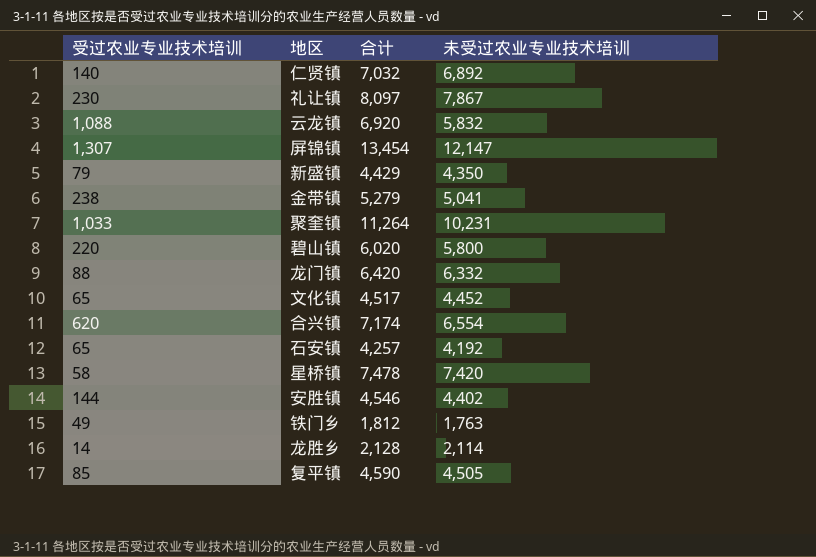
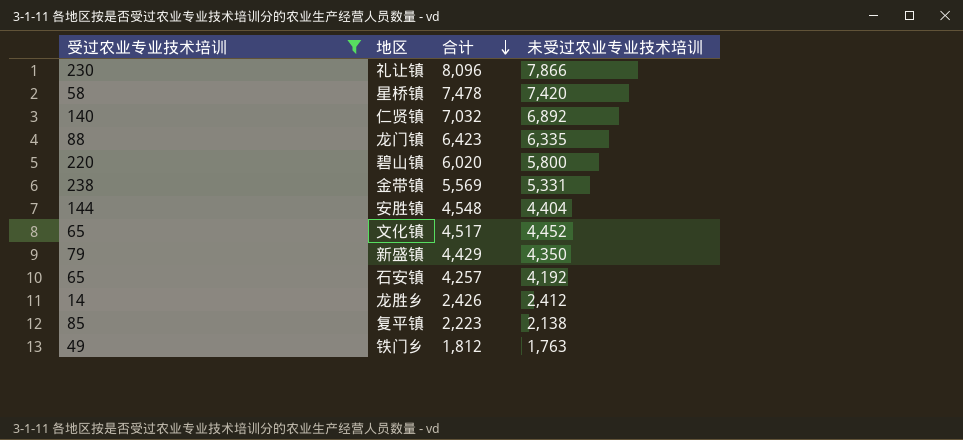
filter: none -> 受过农业专业技术培训 <= 238
row order: none -> 合计 descending
礼让镇 | 合计: 8,097 -> 8,096
礼让镇 | 未受过农业专业技术培训: 7,867 -> 7,866
龙门镇 | 合计: 6,420 -> 6,423
龙门镇 | 未受过农业专业技术培训: 6,332 -> 6,335
金带镇 | 合计: 5,279 -> 5,569
金带镇 | 未受过农业专业技术培训: 5,041 -> 5,331
安胜镇 | 合计: 4,546 -> 4,548
安胜镇 | 未受过农业专业技术培训: 4,402 -> 4,404
龙胜乡 | 合计: 2,128 -> 2,426
龙胜乡 | 未受过农业专业技术培训: 2,114 -> 2,412
复平镇 | 合计: 4,590 -> 2,223
复平镇 | 未受过农业专业技术培训: 4,505 -> 2,138

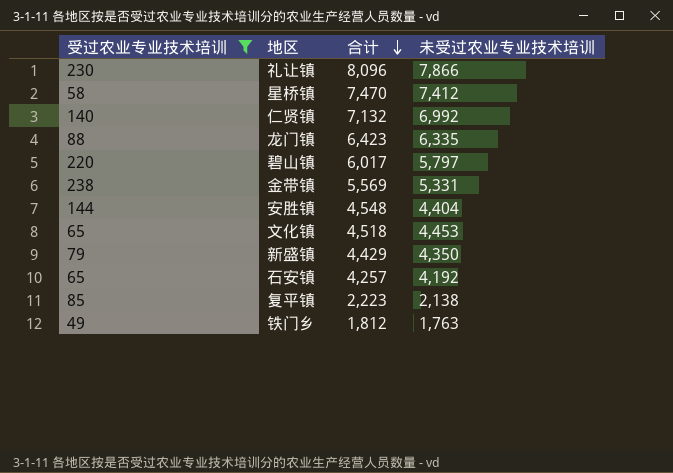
row 龙胜乡: 14 | 2,426 | 2,412 -> none
星桥镇 | 合计: 7,478 -> 7,470
星桥镇 | 未受过农业专业技术培训: 7,420 -> 7,412
仁贤镇 | 合计: 7,032 -> 7,132
仁贤镇 | 未受过农业专业技术培训: 6,892 -> 6,992
碧山镇 | 合计: 6,020 -> 6,017
碧山镇 | 未受过农业专业技术培训: 5,800 -> 5,797
文化镇 | 合计: 4,517 -> 4,518
文化镇 | 未受过农业专业技术培训: 4,452 -> 4,453

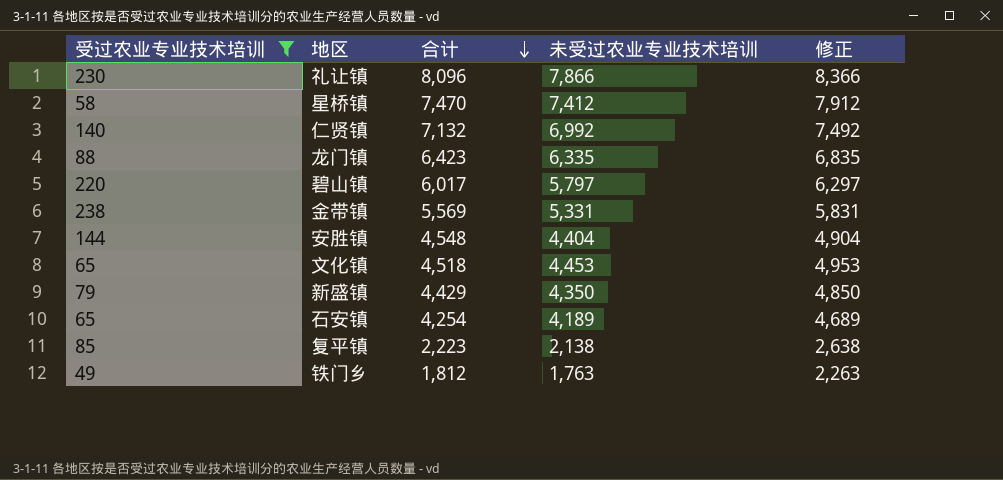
column 修正 | formula: none -> [未受过农业专业技术培训] + 500
石安镇 | 合计: 4,257 -> 4,254
石安镇 | 未受过农业专业技术培训: 4,192 -> 4,189

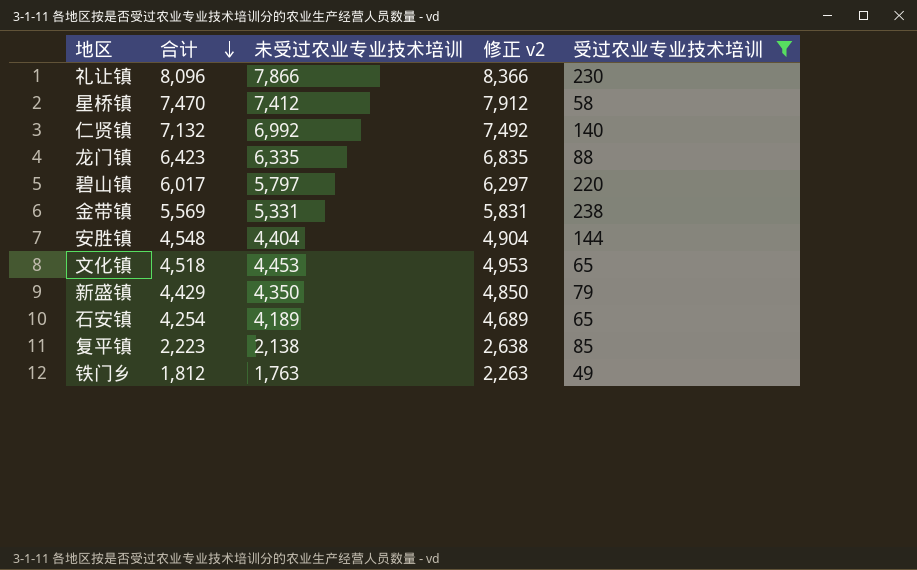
column name: 修正 -> 修正 v2
column 受过农业专业技术培训 | position: 1 -> 5

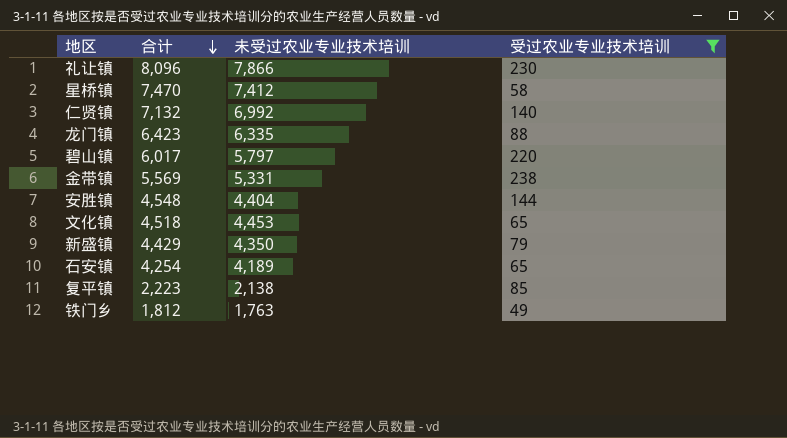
column 修正 v2 | formula: [未受过农业专业技术培训] + 500 -> none

